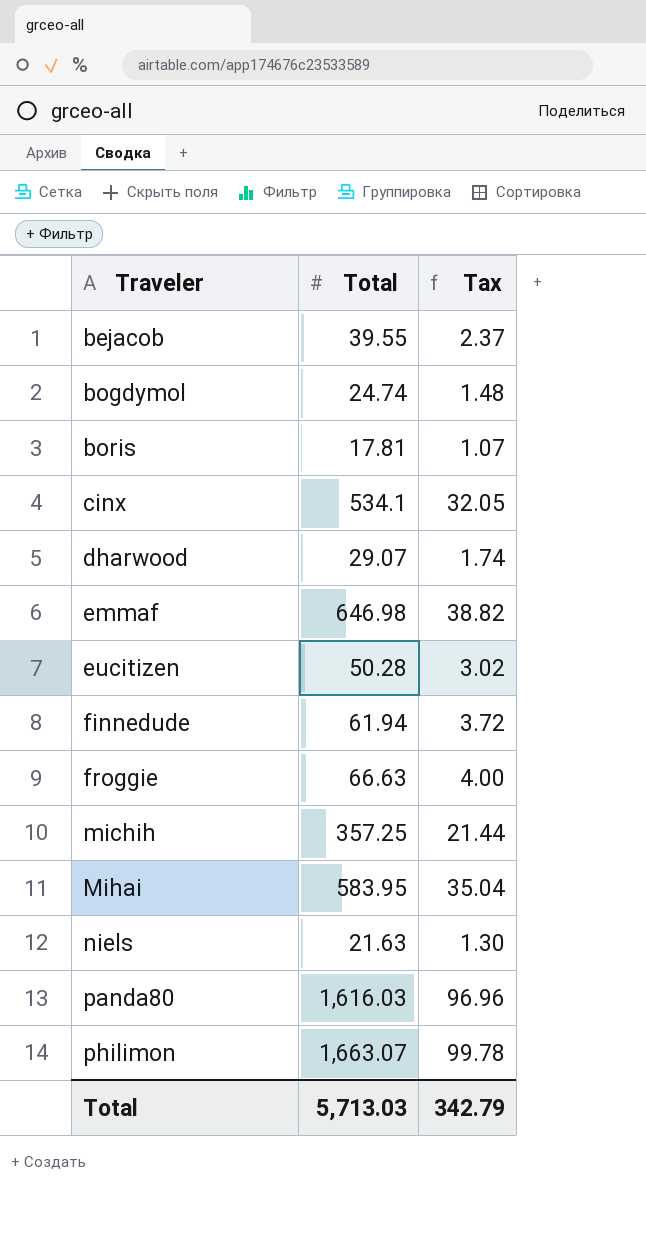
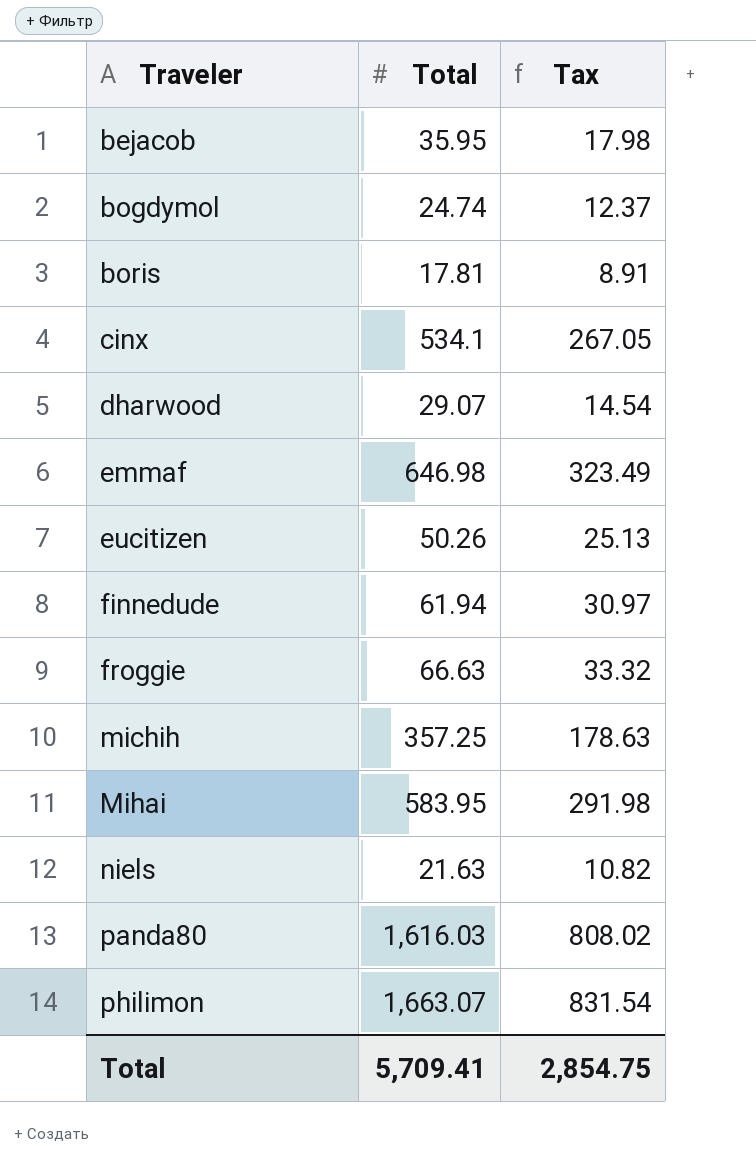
column Tax | formula: [Total] * 0.06 -> [Total] * 0.5
bejacob | Total: 39.55 -> 35.95
eucitizen | Total: 50.28 -> 50.26
Total | Total: 5,713.03 -> 5,709.41
Total | Tax: 342.79 -> 2,854.75

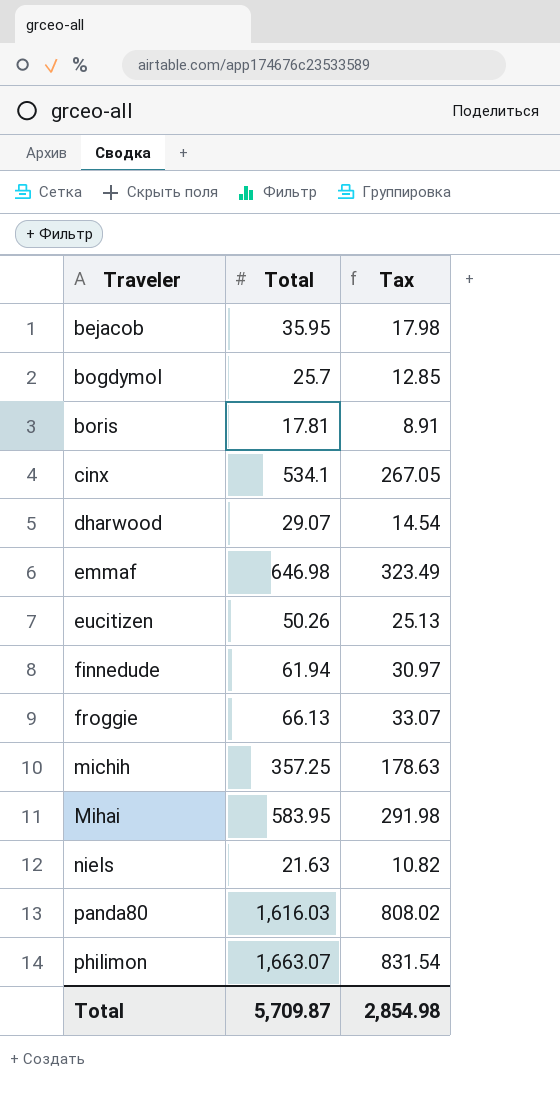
bogdymol | Total: 24.74 -> 25.7
bogdymol | Tax: 12.37 -> 12.85
froggie | Total: 66.63 -> 66.13
froggie | Tax: 33.32 -> 33.07
Total | Total: 5,709.41 -> 5,709.87
Total | Tax: 2,854.75 -> 2,854.98

